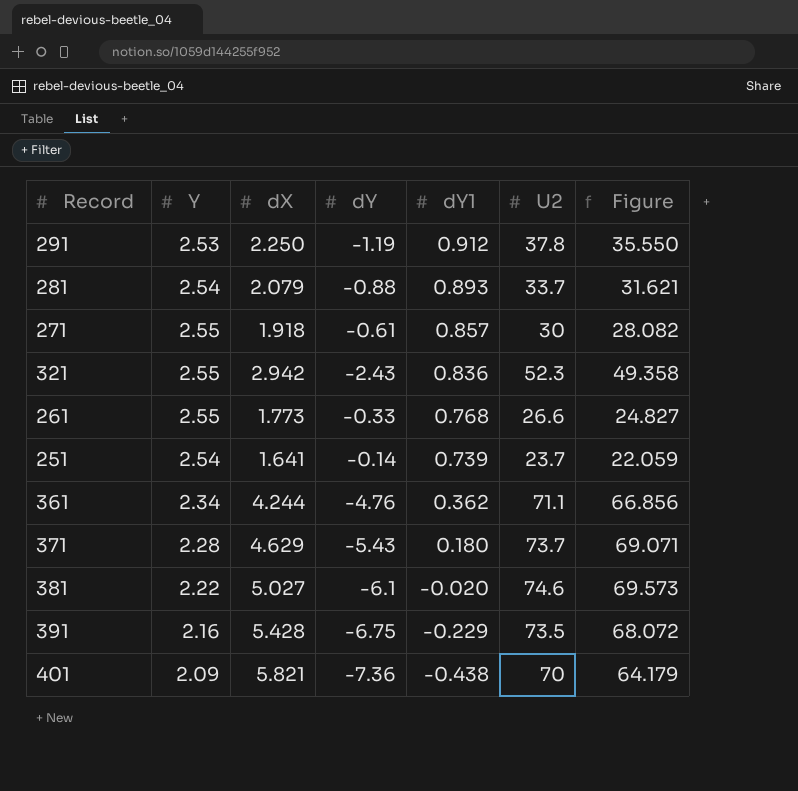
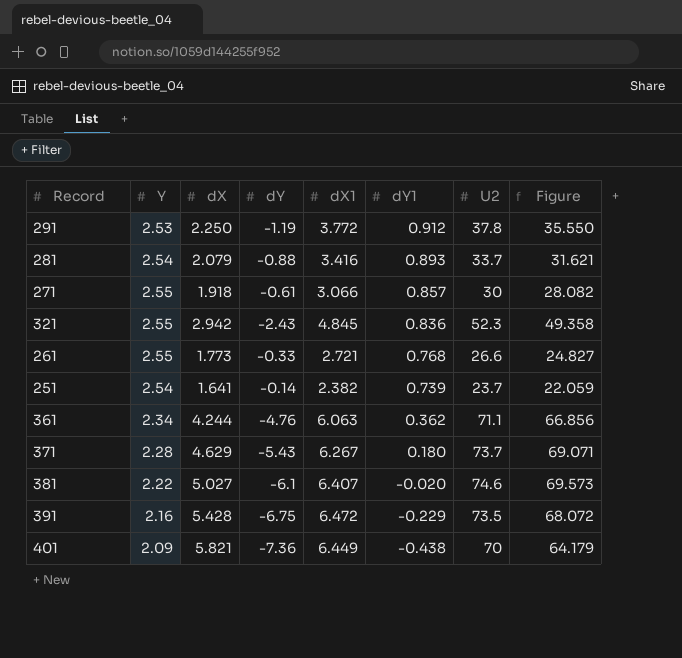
column dX1 | position: none -> 5

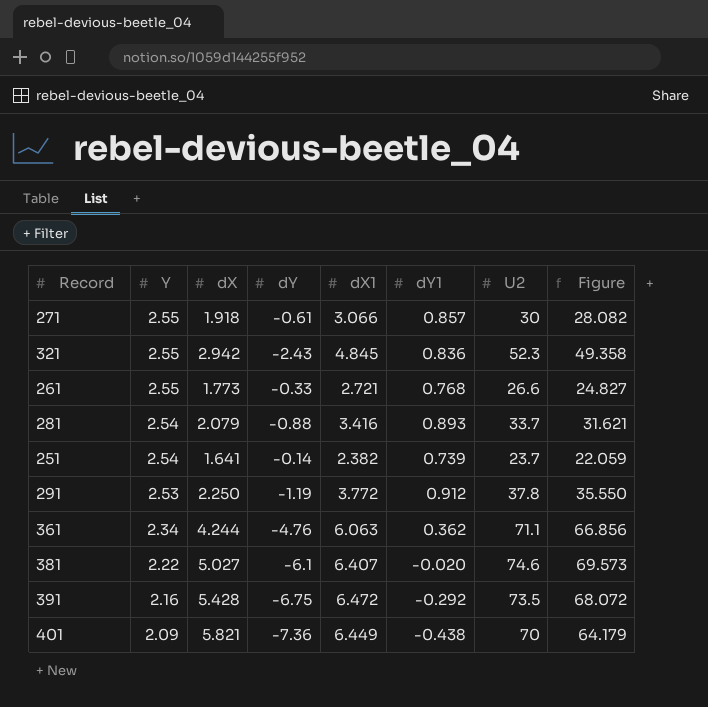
row order: dY1 descending -> Y descending
row 371: 2.28 | 4.629 | -5.43 | 6.267 | 0.180 | 73.7 | 69.071 -> none
391 | dY1: -0.229 -> -0.292

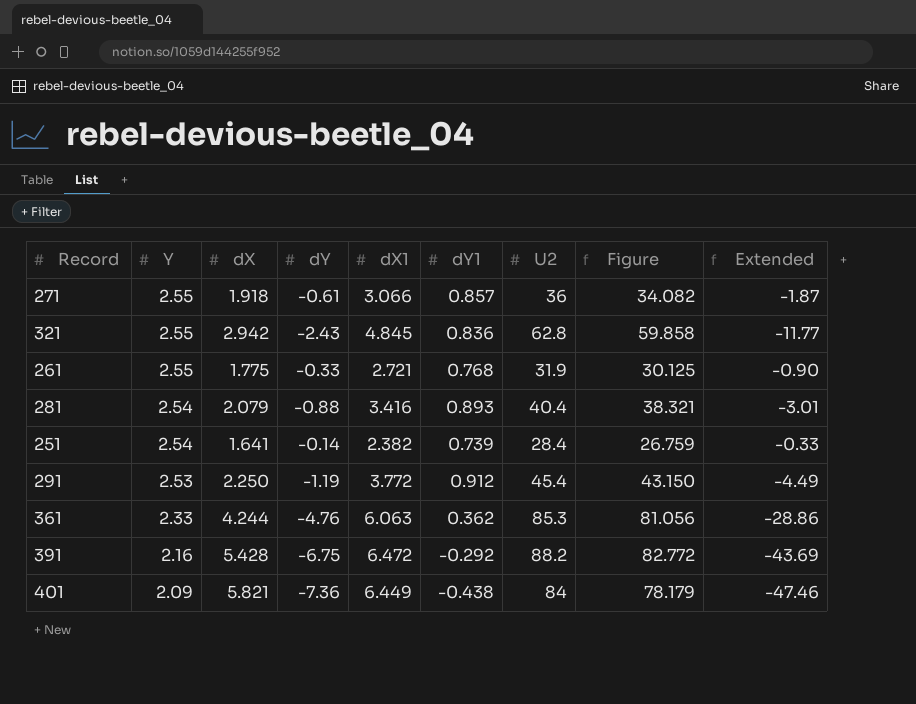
column Extended | formula: none -> [dY] * [dX1]
row 381: 2.22 | 5.027 | -6.1 | 6.407 | -0.020 | 74.6 | 69.573 -> none
271 | U2: 30 -> 36
271 | Figure: 28.082 -> 34.082
321 | U2: 52.3 -> 62.8
321 | Figure: 49.358 -> 59.858
261 | dX: 1.773 -> 1.775
261 | U2: 26.6 -> 31.9
261 | Figure: 24.827 -> 30.125
281 | U2: 33.7 -> 40.4
281 | Figure: 31.621 -> 38.321
251 | U2: 23.7 -> 28.4
251 | Figure: 22.059 -> 26.759
291 | U2: 37.8 -> 45.4
291 | Figure: 35.550 -> 43.150
361 | Y: 2.34 -> 2.33
361 | U2: 71.1 -> 85.3
361 | Figure: 66.856 -> 81.056
391 | U2: 73.5 -> 88.2
391 | Figure: 68.072 -> 82.772
401 | U2: 70 -> 84
401 | Figure: 64.179 -> 78.179

